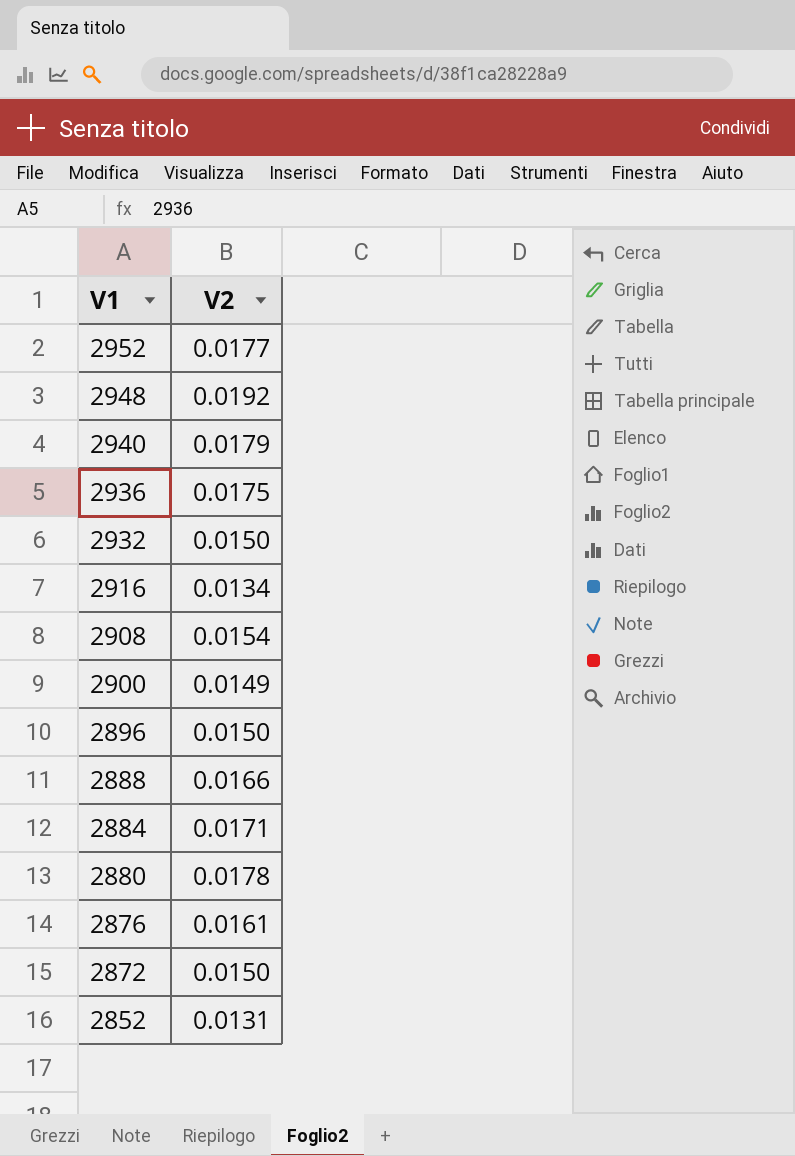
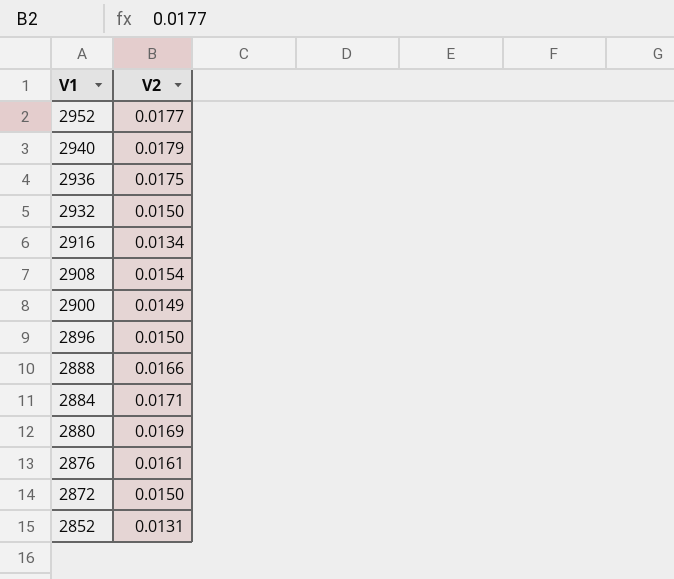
row 2948: 0.0192 -> none
2880 | V2: 0.0178 -> 0.0169

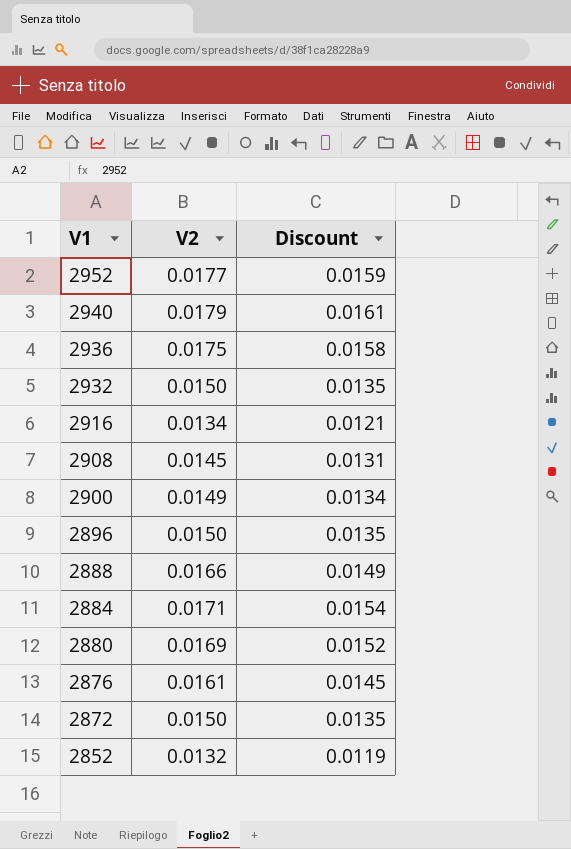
column Discount | formula: none -> [V2] * 0.9
2908 | V2: 0.0154 -> 0.0145
2852 | V2: 0.0131 -> 0.0132

